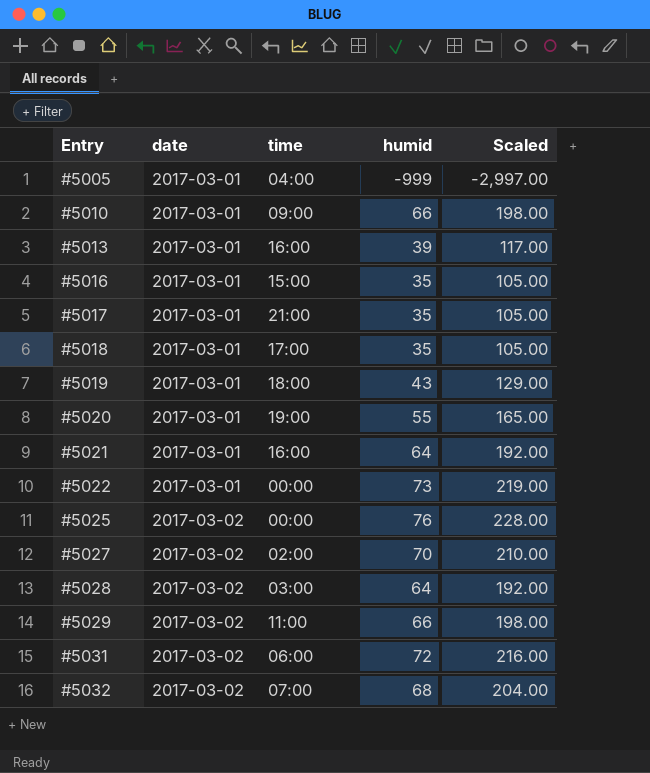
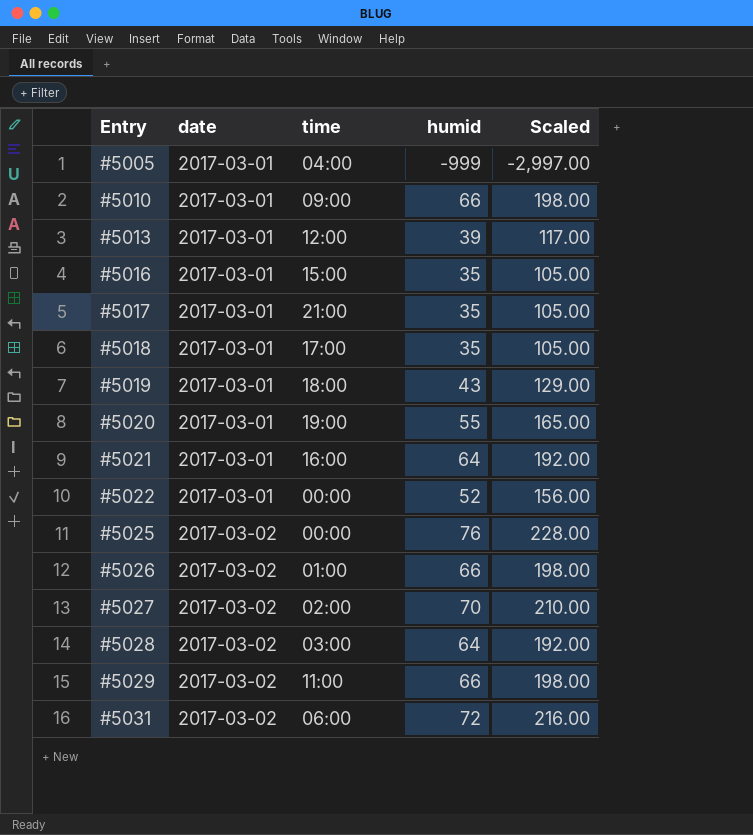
row #5032: 2017-03-02 | 07:00 | 68 | 204.00 -> none
#5013 | time: 16:00 -> 12:00
#5022 | humid: 73 -> 52
#5022 | Scaled: 219.00 -> 156.00
row #5026: none -> 2017-03-02 | 01:00 | 66 | 198.00

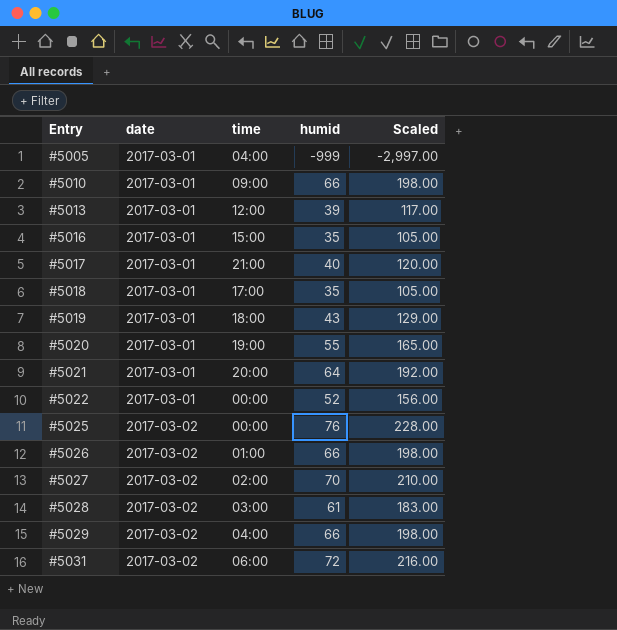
#5017 | humid: 35 -> 40
#5017 | Scaled: 105.00 -> 120.00
#5021 | time: 16:00 -> 20:00
#5028 | humid: 64 -> 61
#5028 | Scaled: 192.00 -> 183.00
#5029 | time: 11:00 -> 04:00

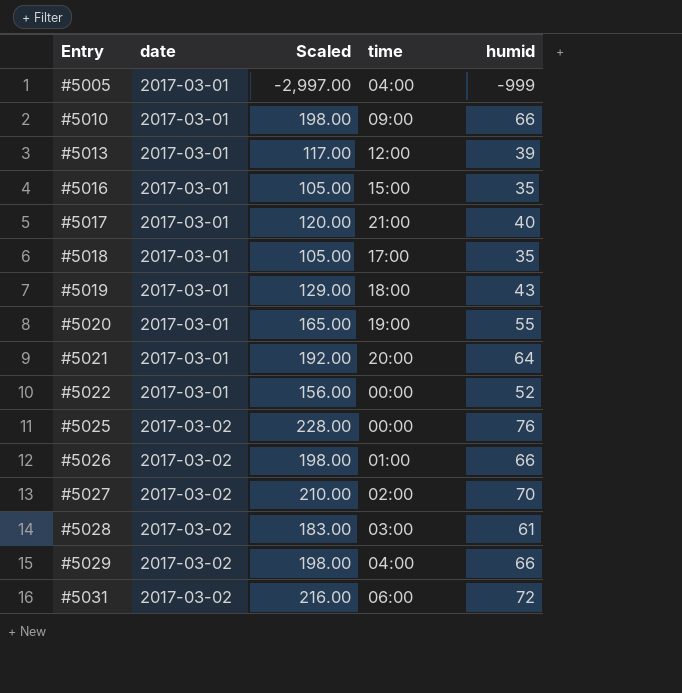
column Scaled | position: 5 -> 3

